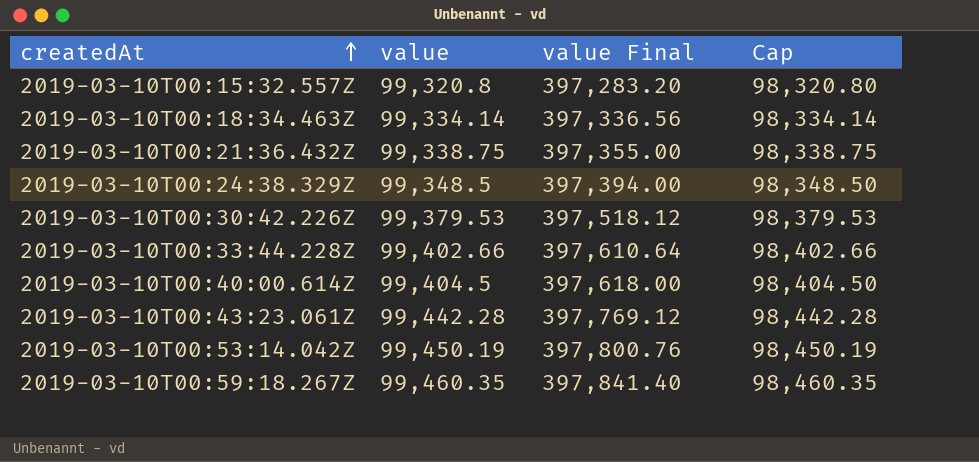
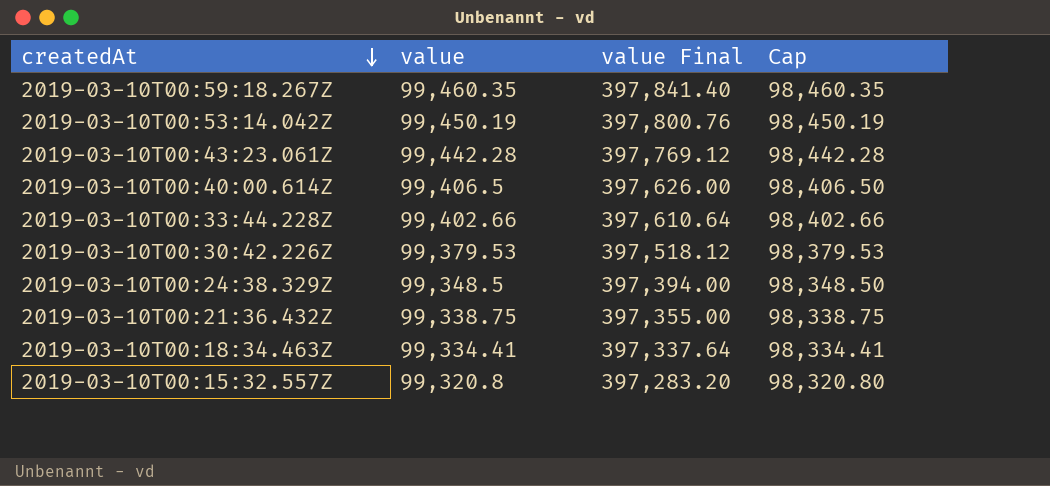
row order: createdAt ascending -> createdAt descending
2019-03-10T00:40:00.614Z | value: 99,404.5 -> 99,406.5
2019-03-10T00:40:00.614Z | value Final: 397,618.00 -> 397,626.00
2019-03-10T00:40:00.614Z | Cap: 98,404.50 -> 98,406.50
2019-03-10T00:18:34.463Z | value: 99,334.14 -> 99,334.41
2019-03-10T00:18:34.463Z | value Final: 397,336.56 -> 397,337.64
2019-03-10T00:18:34.463Z | Cap: 98,334.14 -> 98,334.41

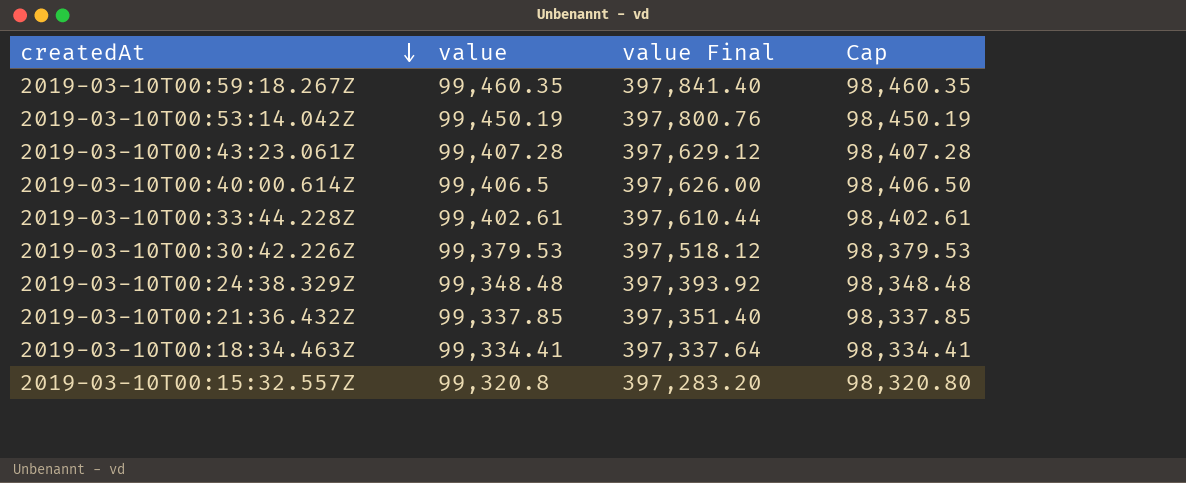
2019-03-10T00:43:23.061Z | value: 99,442.28 -> 99,407.28
2019-03-10T00:43:23.061Z | value Final: 397,769.12 -> 397,629.12
2019-03-10T00:43:23.061Z | Cap: 98,442.28 -> 98,407.28
2019-03-10T00:33:44.228Z | value: 99,402.66 -> 99,402.61
2019-03-10T00:33:44.228Z | value Final: 397,610.64 -> 397,610.44
2019-03-10T00:33:44.228Z | Cap: 98,402.66 -> 98,402.61
2019-03-10T00:24:38.329Z | value: 99,348.5 -> 99,348.48
2019-03-10T00:24:38.329Z | value Final: 397,394.00 -> 397,393.92
2019-03-10T00:24:38.329Z | Cap: 98,348.50 -> 98,348.48
2019-03-10T00:21:36.432Z | value: 99,338.75 -> 99,337.85
2019-03-10T00:21:36.432Z | value Final: 397,355.00 -> 397,351.40
2019-03-10T00:21:36.432Z | Cap: 98,338.75 -> 98,337.85

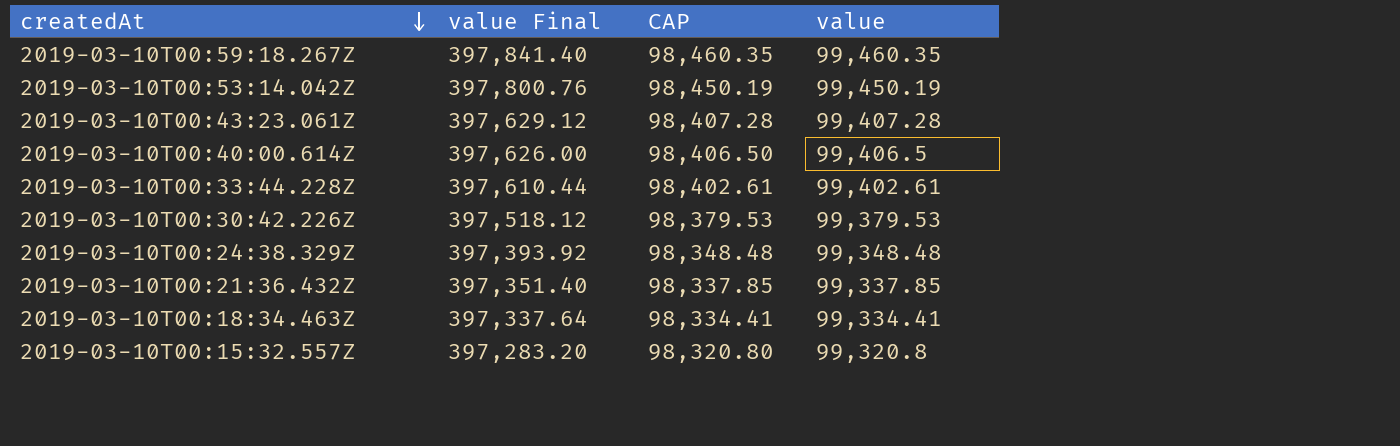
column name: Cap -> CAP
column value | position: 2 -> 4

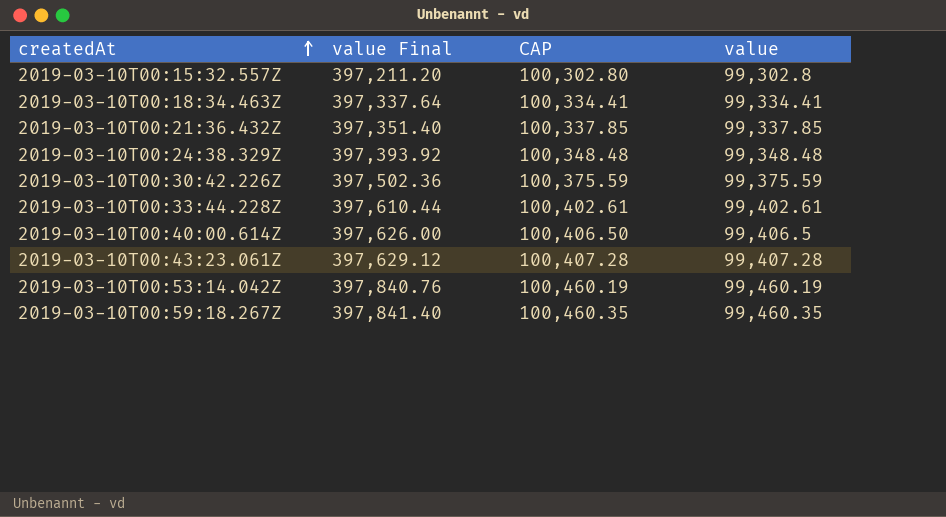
row order: createdAt descending -> createdAt ascending
column CAP | formula: [value] - 1000 -> [value] + 1000
2019-03-10T00:15:32.557Z | value Final: 397,283.20 -> 397,211.20
2019-03-10T00:15:32.557Z | value: 99,320.8 -> 99,302.8
2019-03-10T00:30:42.226Z | value Final: 397,518.12 -> 397,502.36
2019-03-10T00:30:42.226Z | value: 99,379.53 -> 99,375.59
2019-03-10T00:53:14.042Z | value Final: 397,800.76 -> 397,840.76
2019-03-10T00:53:14.042Z | value: 99,450.19 -> 99,460.19

